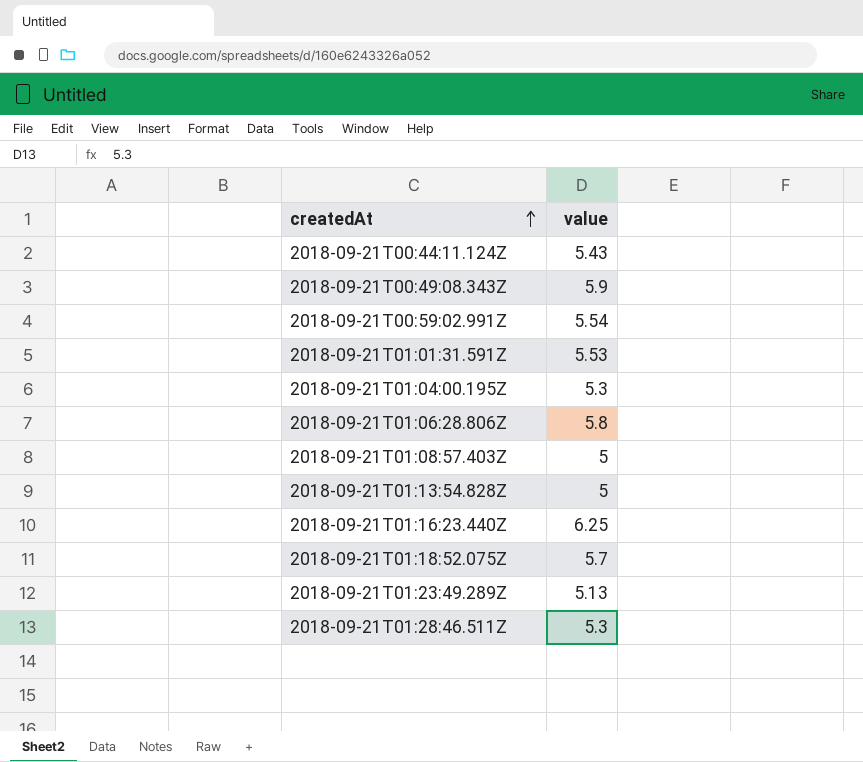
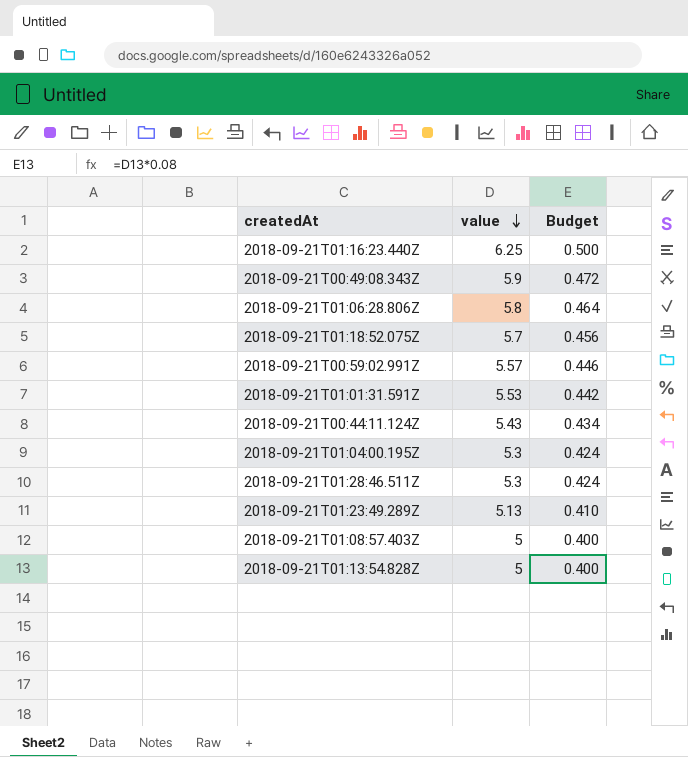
row order: createdAt ascending -> value descending
column Budget | formula: none -> [value] * 0.08
2018-09-21T00:59:02.991Z | value: 5.54 -> 5.57

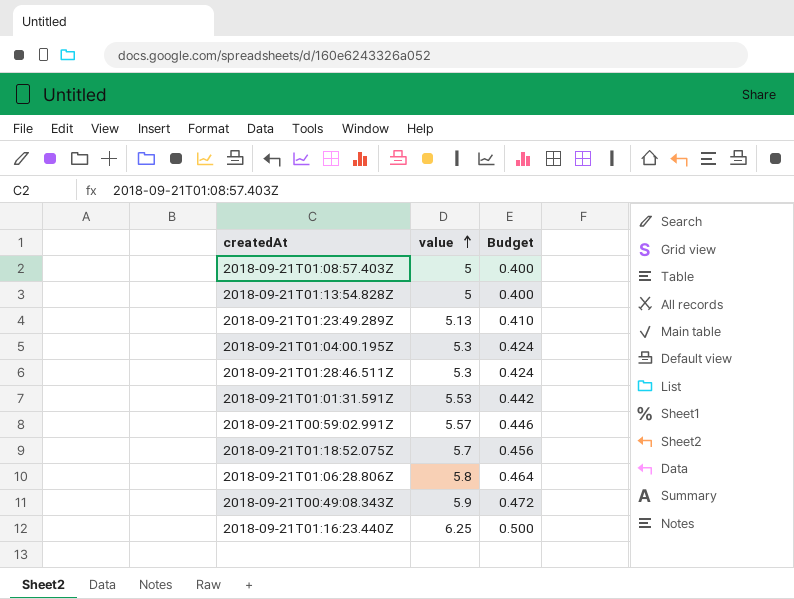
row order: value descending -> value ascending
row 2018-09-21T00:44:11.124Z: 5.43 | 0.434 -> none

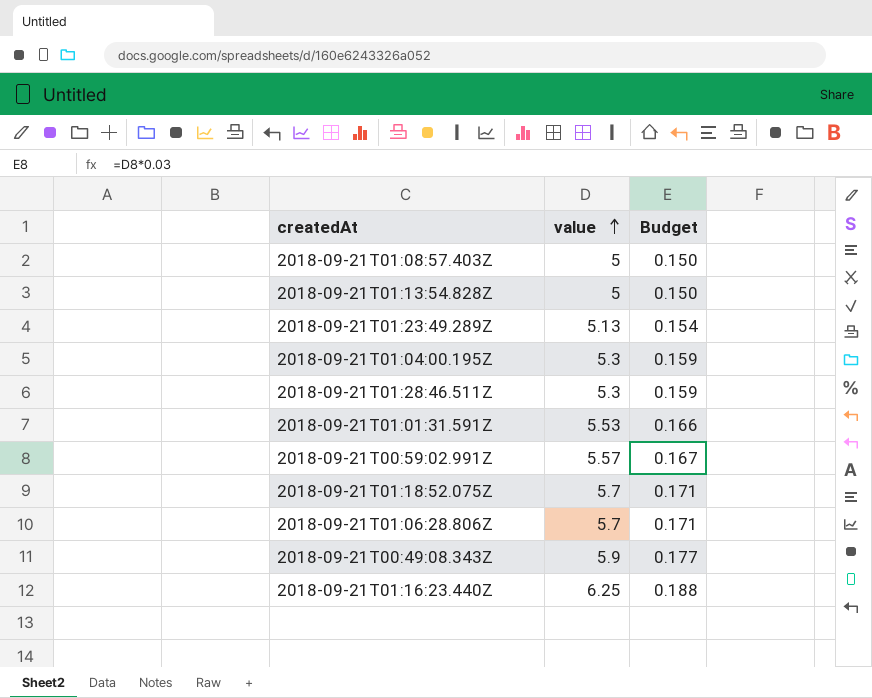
column Budget | formula: [value] * 0.08 -> [value] * 0.03
2018-09-21T01:06:28.806Z | value: 5.8 -> 5.7

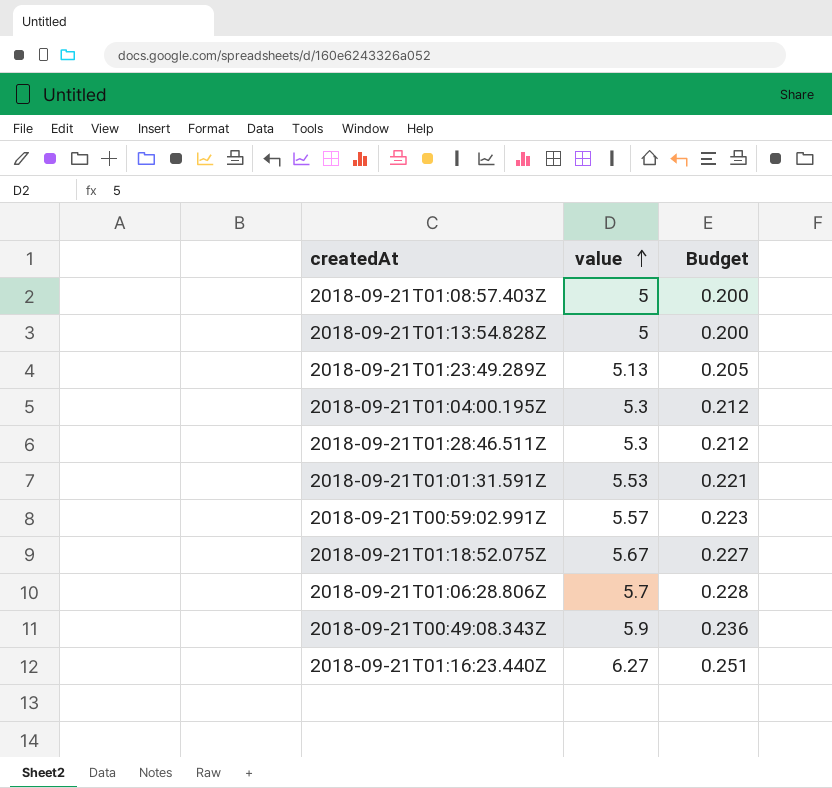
column Budget | formula: [value] * 0.03 -> [value] * 0.04
2018-09-21T01:18:52.075Z | value: 5.7 -> 5.67
2018-09-21T01:16:23.440Z | value: 6.25 -> 6.27

